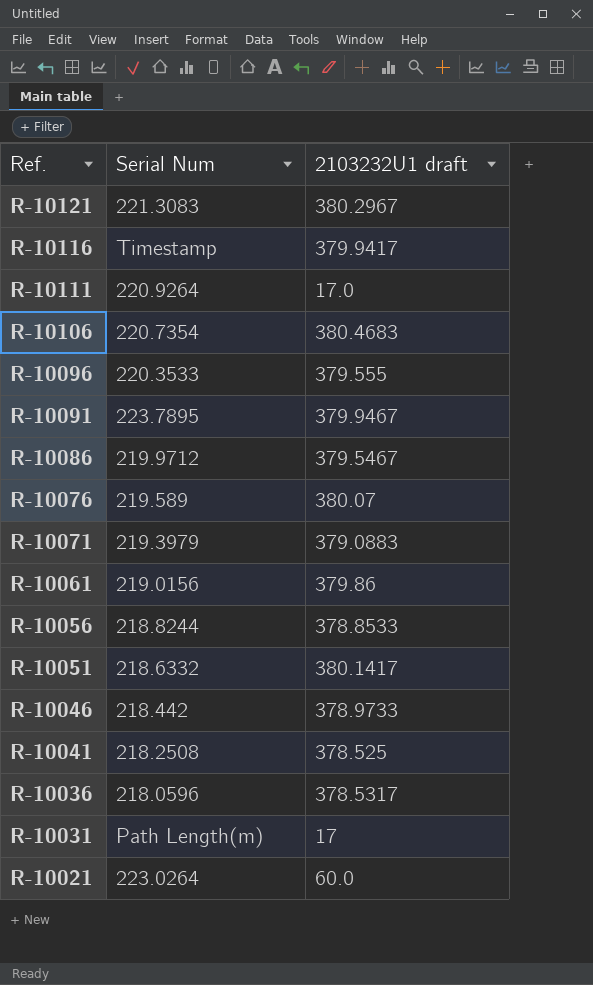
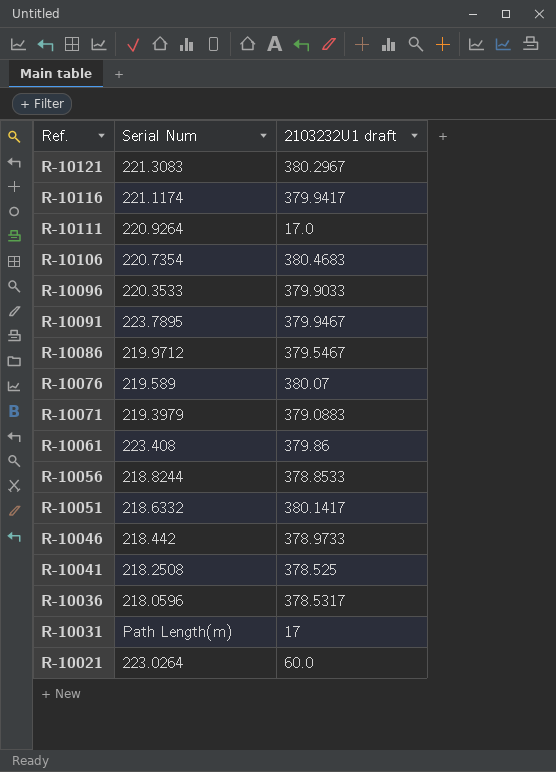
R-10116 | Serial Num: Timestamp -> 221.1174
R-10096 | 2103232U1 draft: 379.555 -> 379.9033
R-10061 | Serial Num: 219.0156 -> 223.408

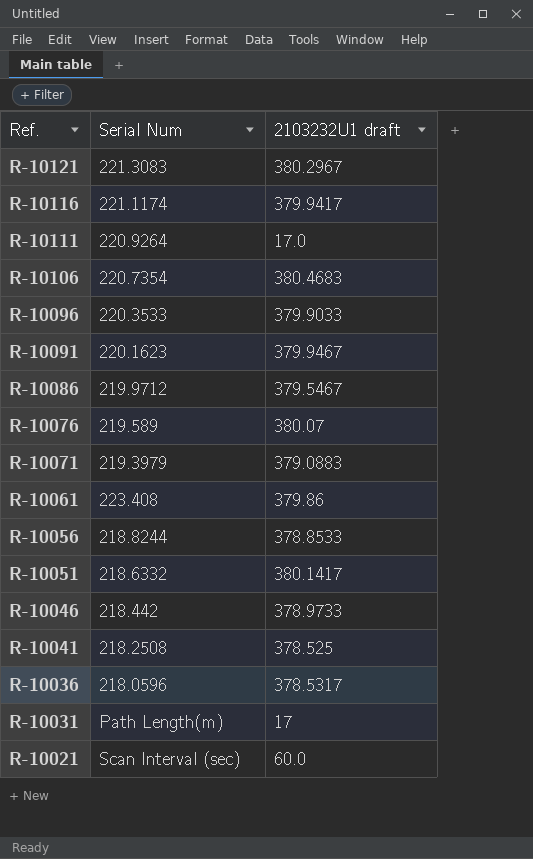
R-10091 | Serial Num: 223.7895 -> 220.1623
R-10021 | Serial Num: 223.0264 -> Scan Interval (sec)

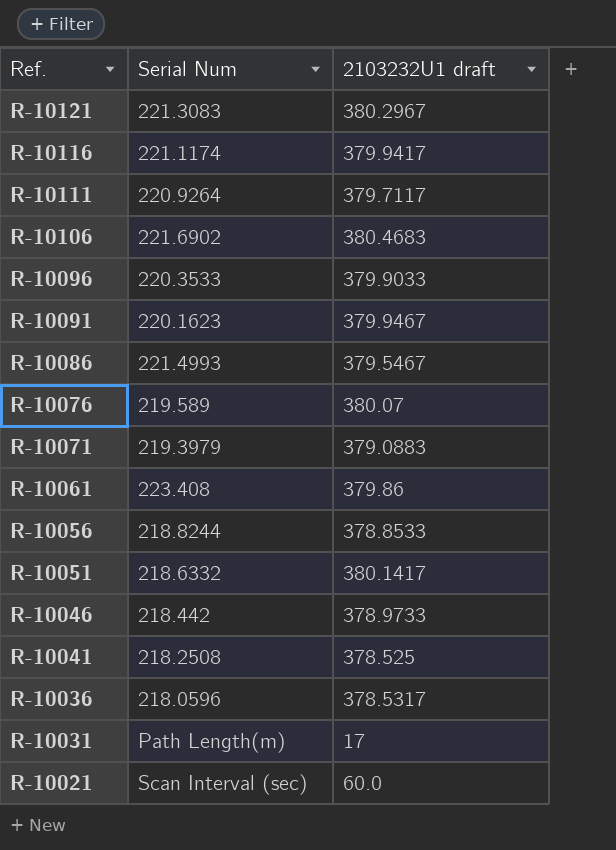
R-10111 | 2103232U1 draft: 17.0 -> 379.7117
R-10106 | Serial Num: 220.7354 -> 221.6902
R-10086 | Serial Num: 219.9712 -> 221.4993

